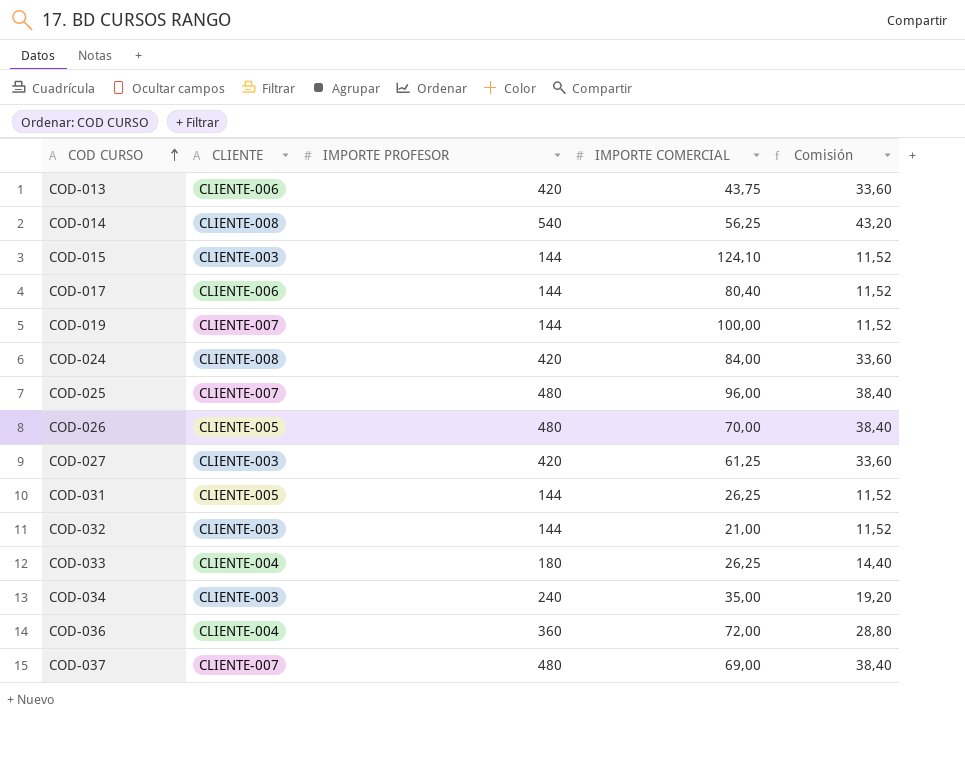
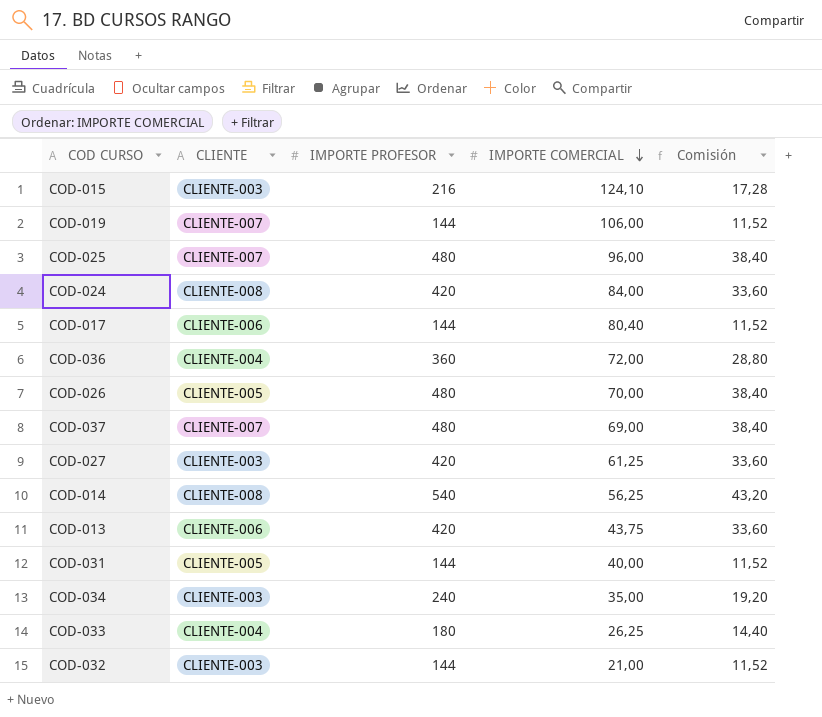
row order: COD CURSO ascending -> IMPORTE COMERCIAL descending
COD-015 | IMPORTE PROFESOR: 144 -> 216
COD-015 | Comisión: 11,52 -> 17,28
COD-019 | IMPORTE COMERCIAL: 100,00 -> 106,00
COD-031 | IMPORTE COMERCIAL: 26,25 -> 40,00

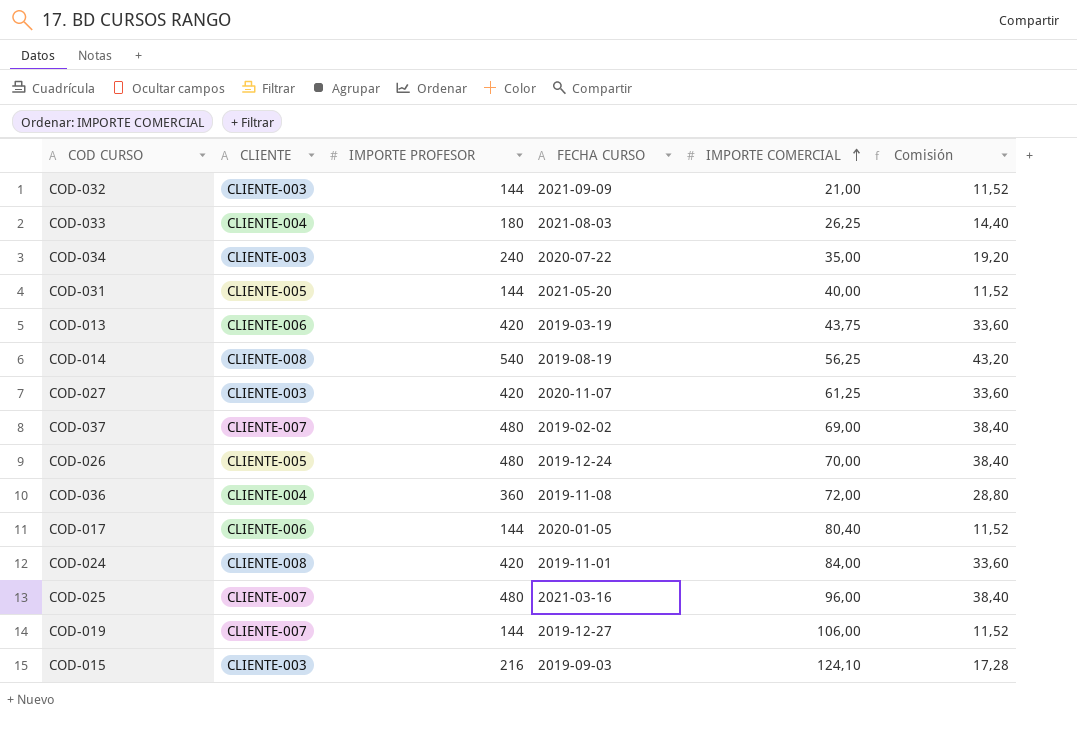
row order: IMPORTE COMERCIAL descending -> IMPORTE COMERCIAL ascending
column FECHA CURSO | position: none -> 4

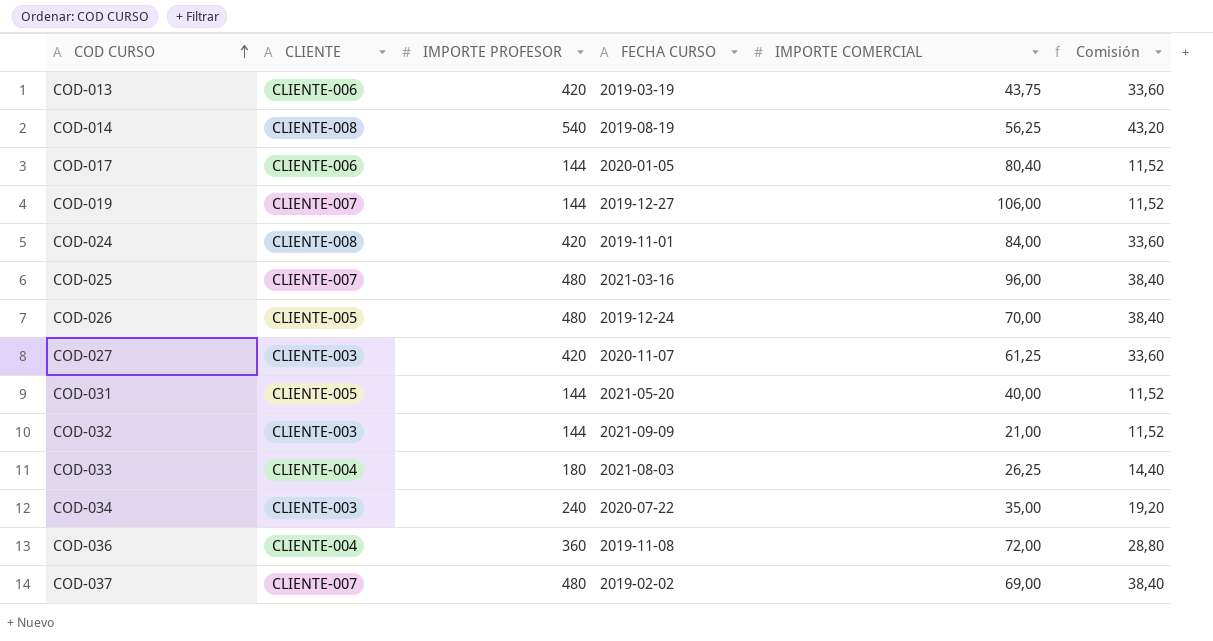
row order: IMPORTE COMERCIAL ascending -> COD CURSO ascending
row COD-015: CLIENTE-003 | 216 | 2019-09-03 | 124,10 | 17,28 -> none

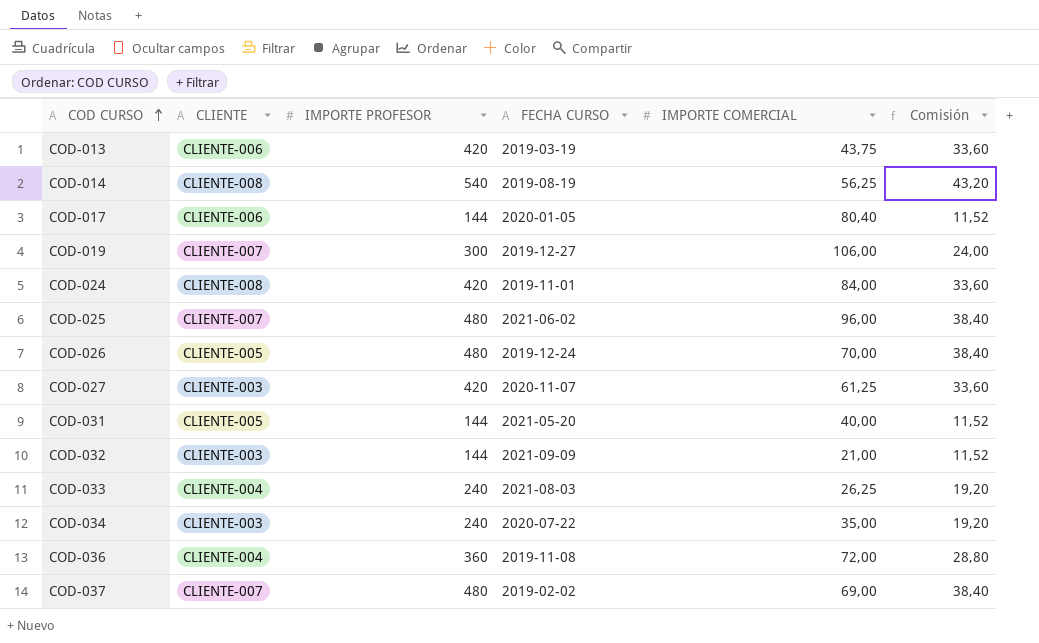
COD-019 | IMPORTE PROFESOR: 144 -> 300
COD-019 | Comisión: 11,52 -> 24,00
COD-025 | FECHA CURSO: 2021-03-16 -> 2021-06-02
COD-033 | IMPORTE PROFESOR: 180 -> 240
COD-033 | Comisión: 14,40 -> 19,20

